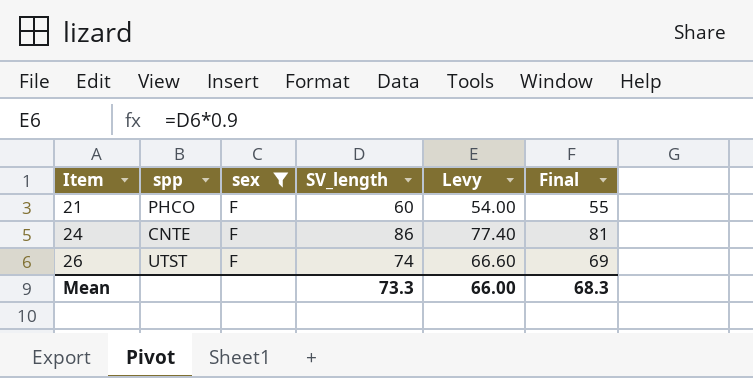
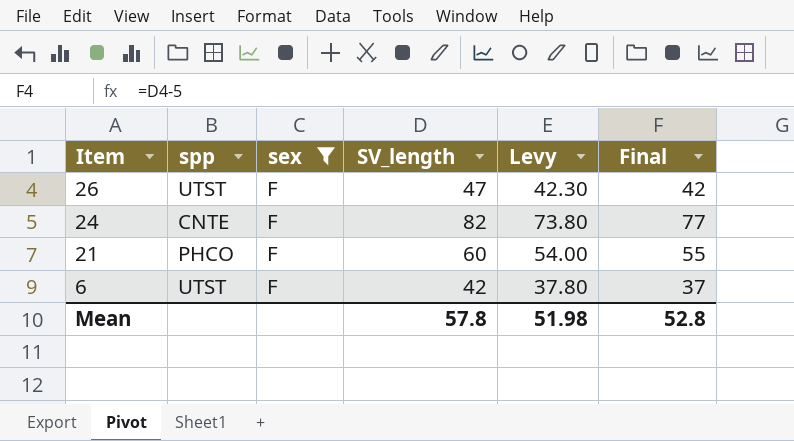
row order: Item ascending -> Item descending
26 | SV_length: 74 -> 47
26 | Levy: 66.60 -> 42.30
26 | Final: 69 -> 42
24 | SV_length: 86 -> 82
24 | Levy: 77.40 -> 73.80
24 | Final: 81 -> 77
row 6: none -> UTST | F | 42 | 37.80 | 37
Mean | SV_length: 73.3 -> 57.8
Mean | Levy: 66.00 -> 51.98
Mean | Final: 68.3 -> 52.8

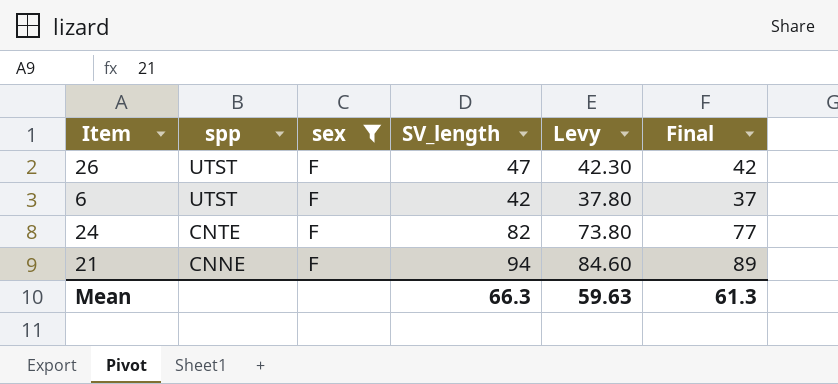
row order: Item descending -> spp descending
21 | spp: PHCO -> CNNE
21 | SV_length: 60 -> 94
21 | Levy: 54.00 -> 84.60
21 | Final: 55 -> 89
Mean | SV_length: 57.8 -> 66.3
Mean | Levy: 51.98 -> 59.63
Mean | Final: 52.8 -> 61.3

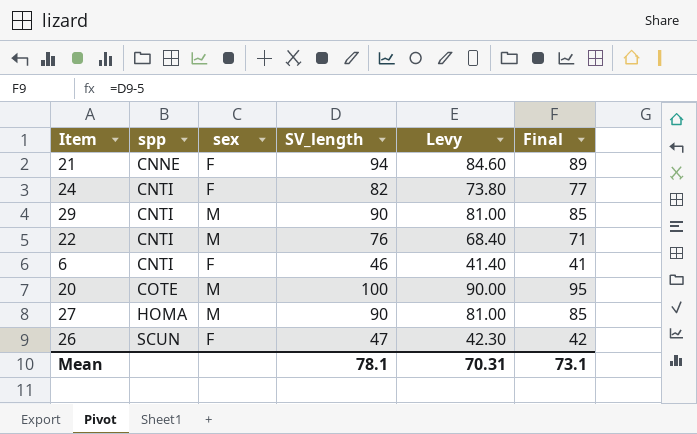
filter: sex = F -> none
row order: spp descending -> spp ascending
24 | spp: CNTE -> CNTI
6 | spp: UTST -> CNTI
6 | SV_length: 42 -> 46
6 | Levy: 37.80 -> 41.40
6 | Final: 37 -> 41
26 | spp: UTST -> SCUN
Mean | SV_length: 66.3 -> 78.1
Mean | Levy: 59.63 -> 70.31
Mean | Final: 61.3 -> 73.1

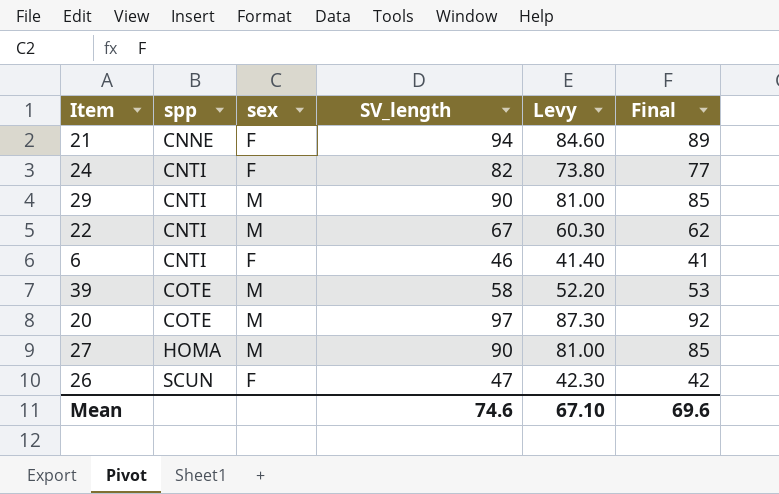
22 | SV_length: 76 -> 67
22 | Levy: 68.40 -> 60.30
22 | Final: 71 -> 62
row 39: none -> COTE | M | 58 | 52.20 | 53
20 | SV_length: 100 -> 97
20 | Levy: 90.00 -> 87.30
20 | Final: 95 -> 92
Mean | SV_length: 78.1 -> 74.6
Mean | Levy: 70.31 -> 67.10
Mean | Final: 73.1 -> 69.6

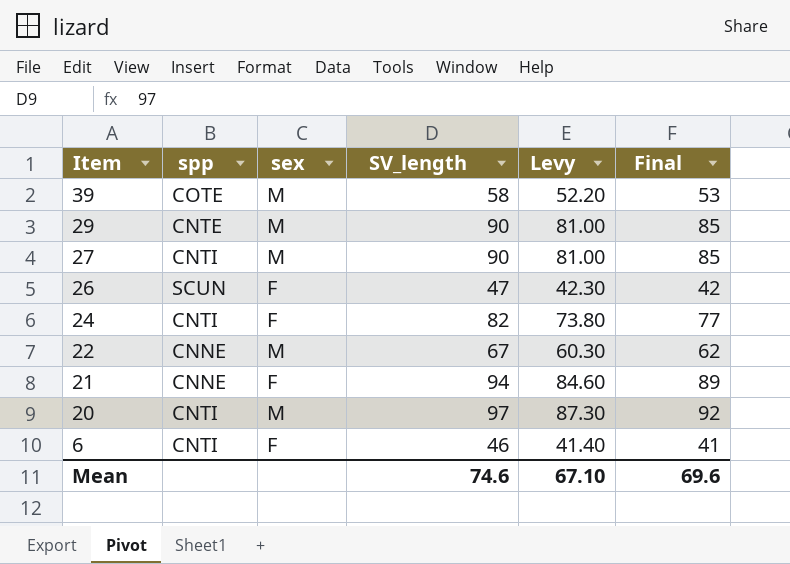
row order: spp ascending -> Item descending
29 | spp: CNTI -> CNTE
27 | spp: HOMA -> CNTI
22 | spp: CNTI -> CNNE
20 | spp: COTE -> CNTI

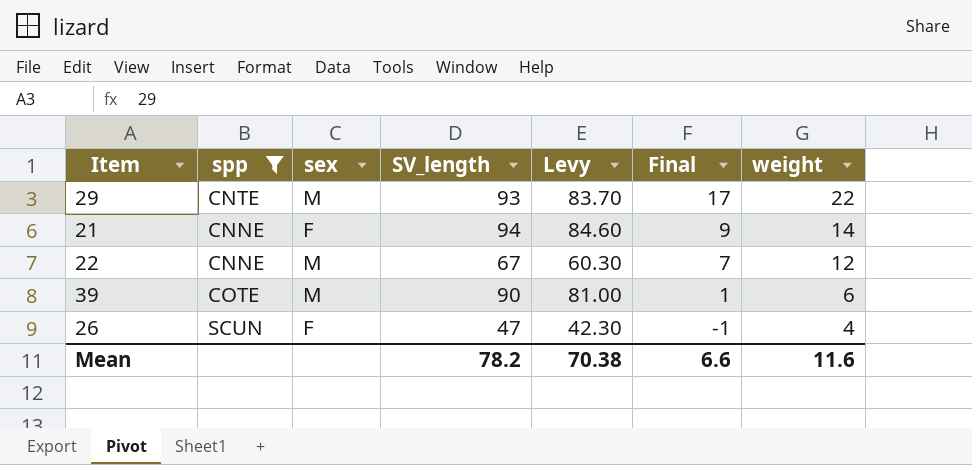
filter: none -> spp != CNTI
row order: Item descending -> Final descending
column Final | formula: [SV_length] - 5 -> [weight] - 5
column weight | position: none -> 7
29 | SV_length: 90 -> 93
29 | Levy: 81.00 -> 83.70
39 | SV_length: 58 -> 90
39 | Levy: 52.20 -> 81.00
Mean | SV_length: 74.6 -> 78.2
Mean | Levy: 67.10 -> 70.38
Mean | Final: 69.6 -> 6.6

